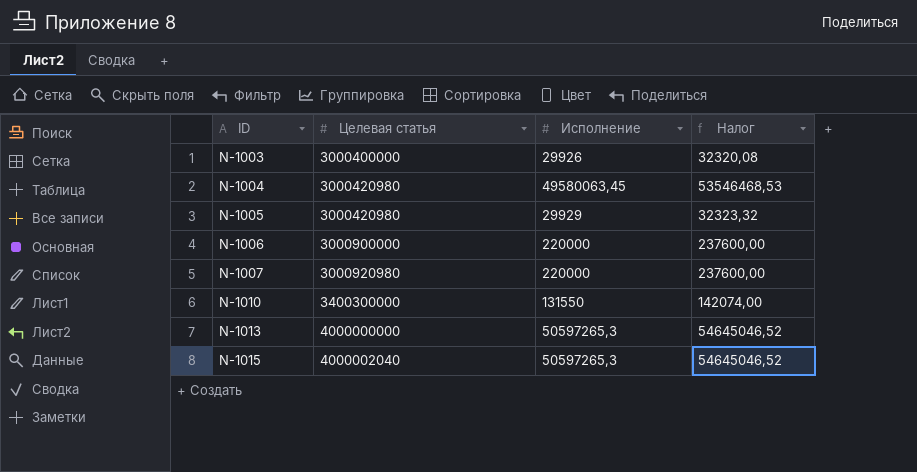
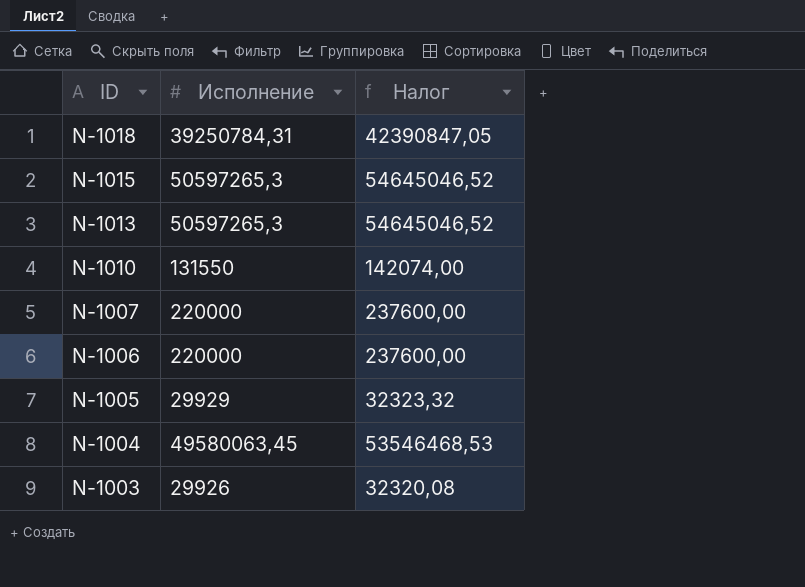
row order: ID ascending -> ID descending
column Целевая статья | position: 2 -> none
row N-1018: none -> 39250784,31 | 42390847,05

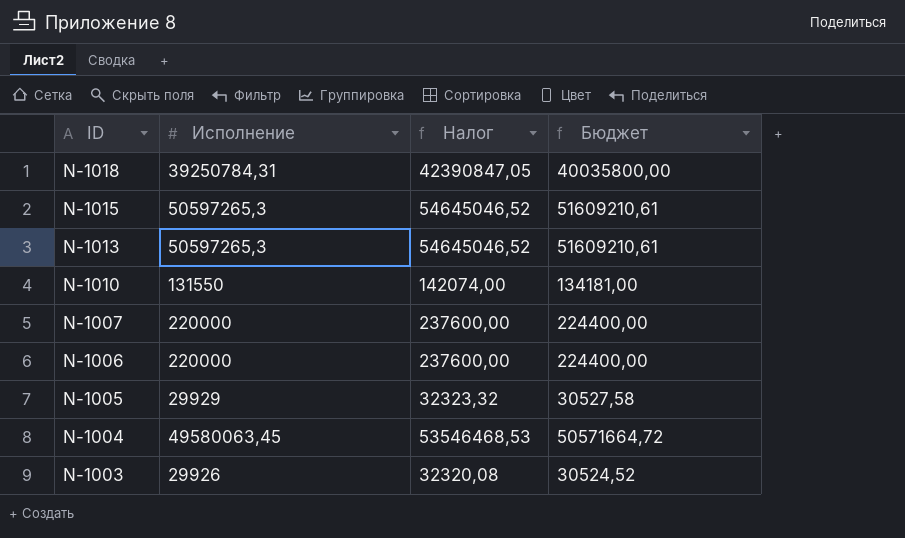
column Бюджет | formula: none -> [Исполнение] * 1,02

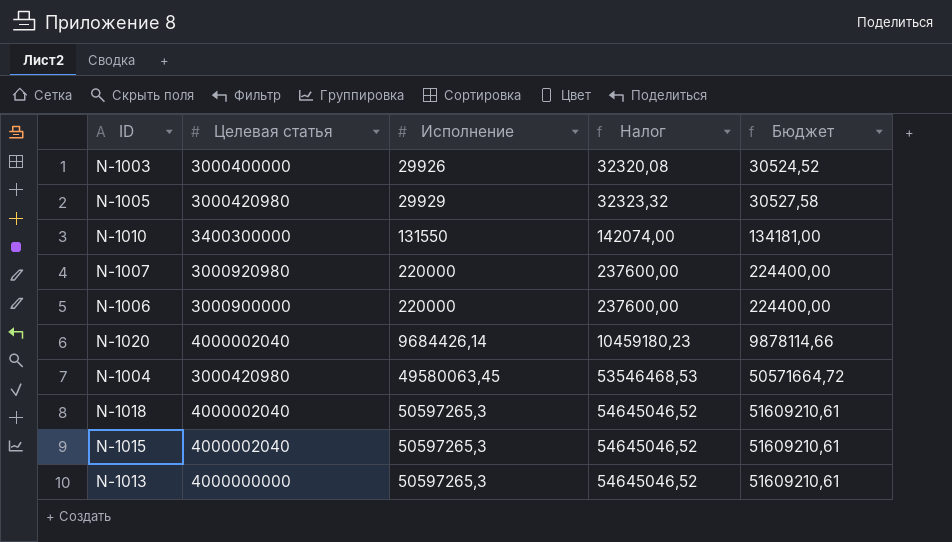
row order: ID descending -> Исполнение ascending
column Целевая статья | position: none -> 2
row N-1020: none -> 4000002040 | 9684426,14 | 10459180,23 | 9878114,66
N-1018 | Исполнение: 39250784,31 -> 50597265,3
N-1018 | Налог: 42390847,05 -> 54645046,52
N-1018 | Бюджет: 40035800,00 -> 51609210,61

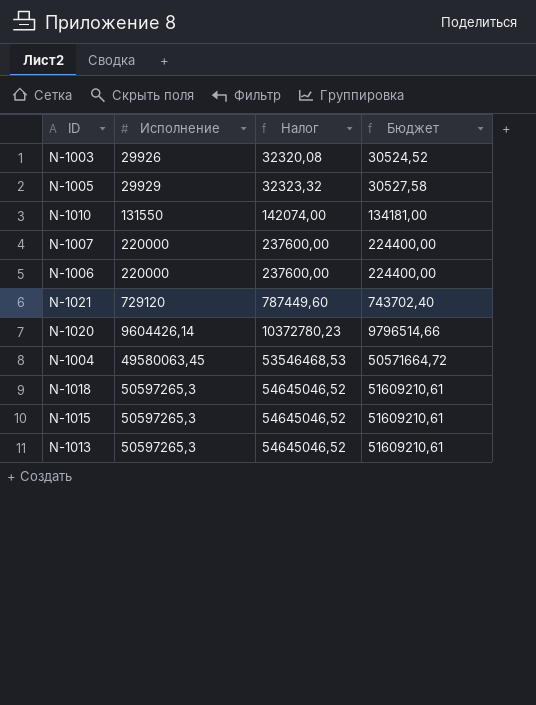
column Целевая статья | position: 2 -> none
row N-1021: none -> 729120 | 787449,60 | 743702,40
N-1020 | Исполнение: 9684426,14 -> 9604426,14
N-1020 | Налог: 10459180,23 -> 10372780,23
N-1020 | Бюджет: 9878114,66 -> 9796514,66

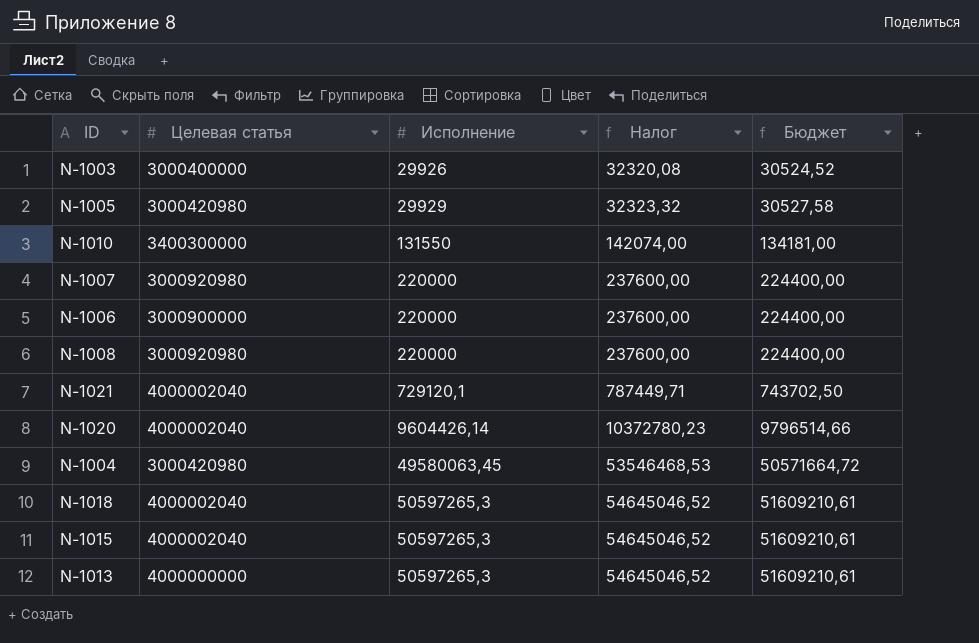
column Целевая статья | position: none -> 2
row N-1008: none -> 3000920980 | 220000 | 237600,00 | 224400,00
N-1021 | Исполнение: 729120 -> 729120,1
N-1021 | Налог: 787449,60 -> 787449,71
N-1021 | Бюджет: 743702,40 -> 743702,50

